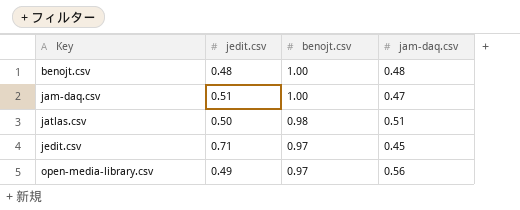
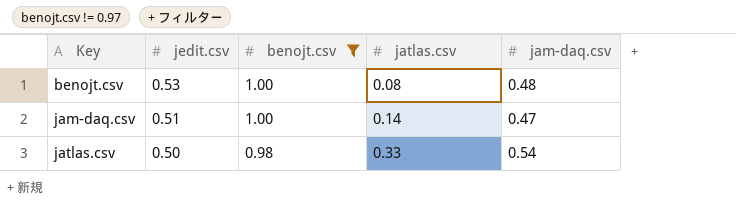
filter: none -> benojt.csv != 0.97
column jatlas.csv | position: none -> 4
benojt.csv | jedit.csv: 0.48 -> 0.53
jatlas.csv | jam-daq.csv: 0.51 -> 0.54

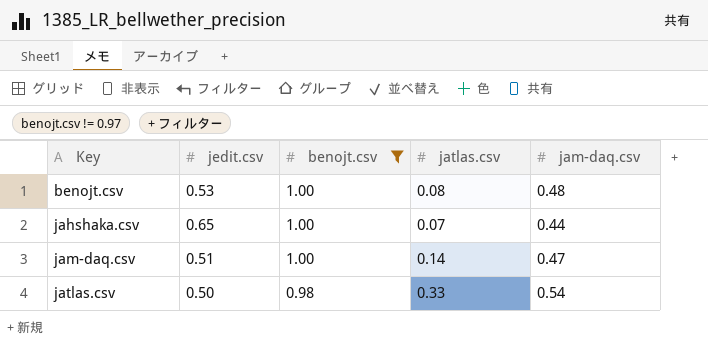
row jahshaka.csv: none -> 0.65 | 1.00 | 0.07 | 0.44

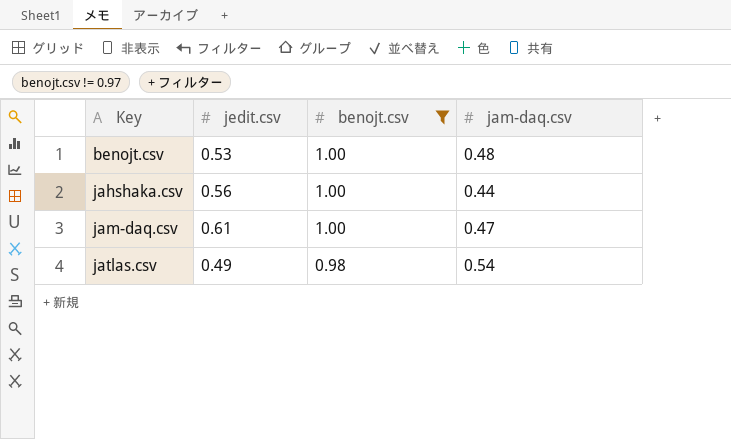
column jatlas.csv | position: 4 -> none
jahshaka.csv | jedit.csv: 0.65 -> 0.56
jam-daq.csv | jedit.csv: 0.51 -> 0.61
jatlas.csv | jedit.csv: 0.50 -> 0.49

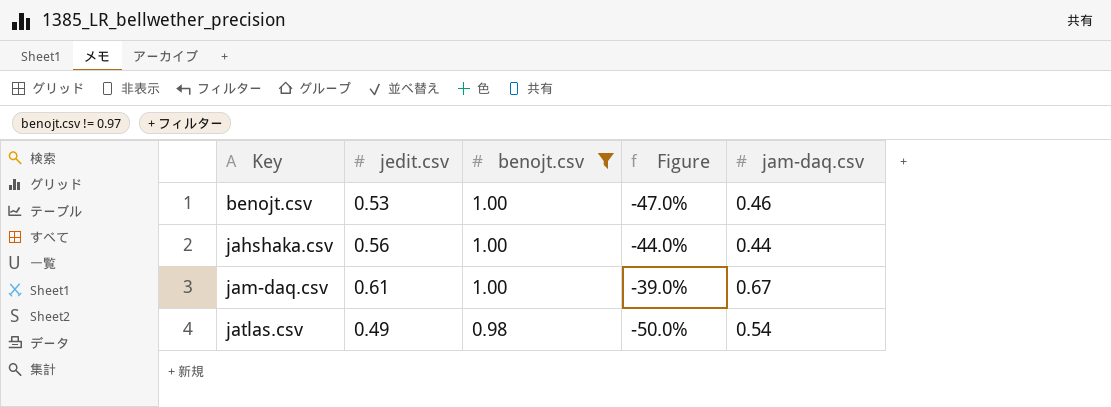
column Figure | formula: none -> ([jedit.csv] - [benojt.csv]) / [benojt.csv]
benojt.csv | jam-daq.csv: 0.48 -> 0.46
jam-daq.csv | jam-daq.csv: 0.47 -> 0.67

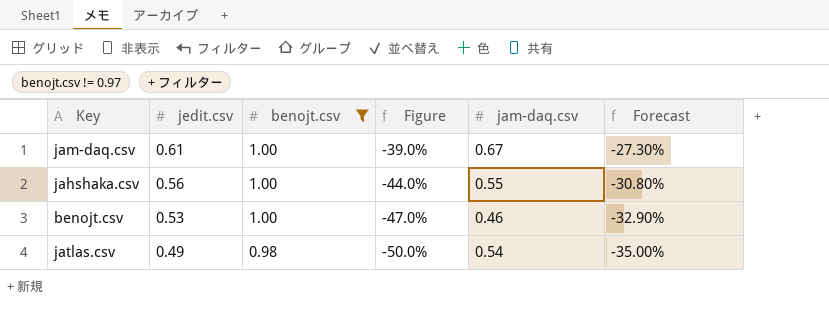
row order: Key ascending -> jedit.csv descending
column Forecast | formula: none -> [Figure] * 0.7
jahshaka.csv | jam-daq.csv: 0.44 -> 0.55

